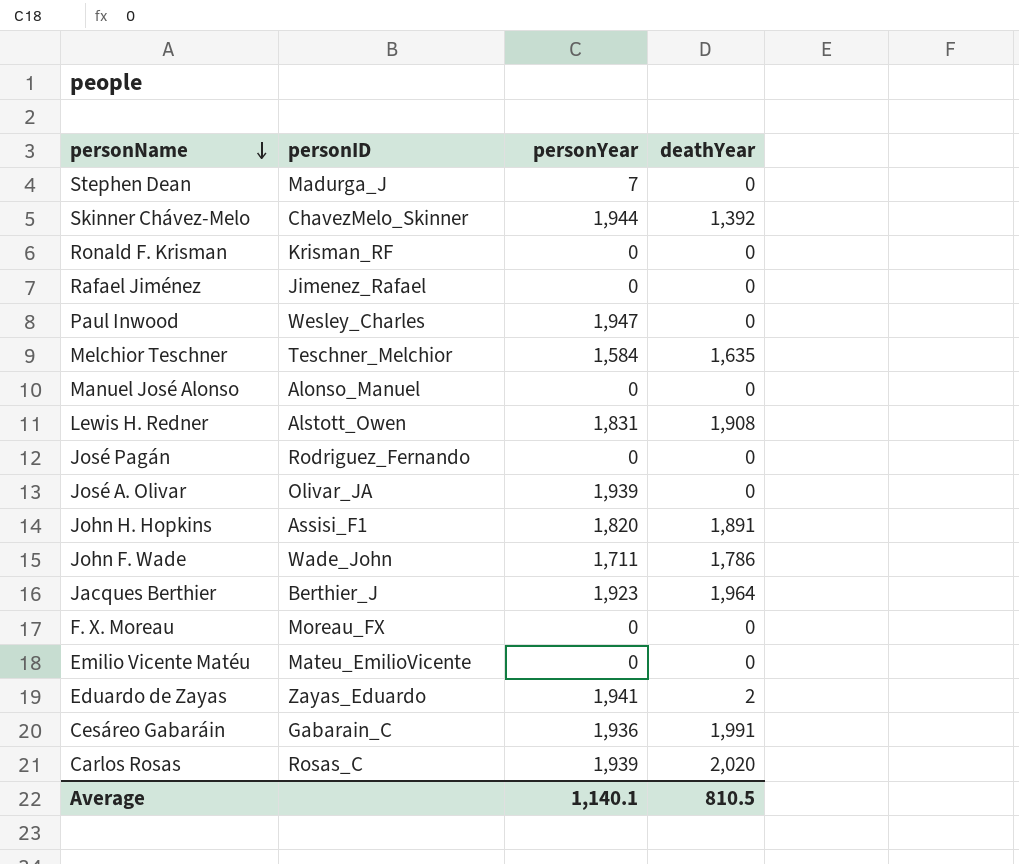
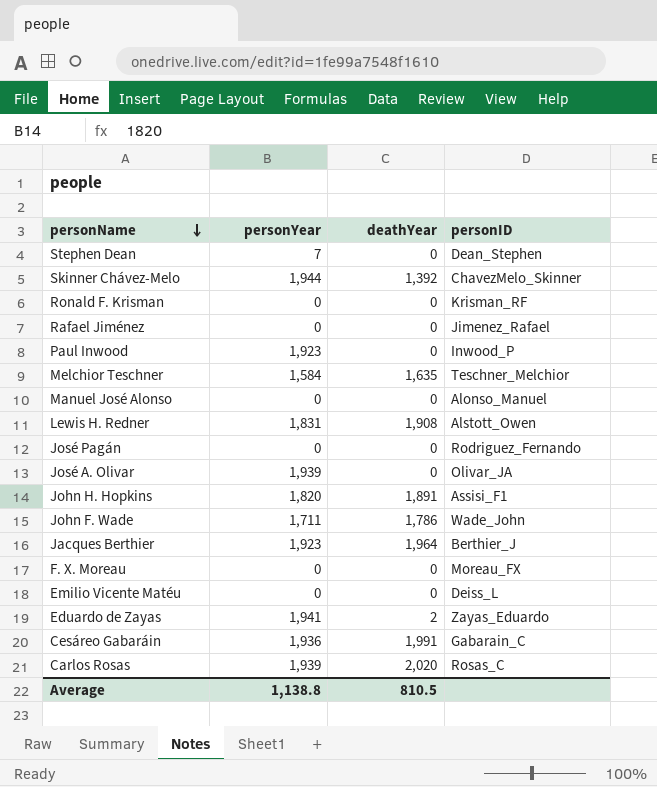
column personID | position: 2 -> 4
Stephen Dean | personID: Madurga_J -> Dean_Stephen
Paul Inwood | personYear: 1,947 -> 1,923
Paul Inwood | personID: Wesley_Charles -> Inwood_P
Emilio Vicente Matéu | personID: Mateu_EmilioVicente -> Deiss_L
Average | personYear: 1,140.1 -> 1,138.8

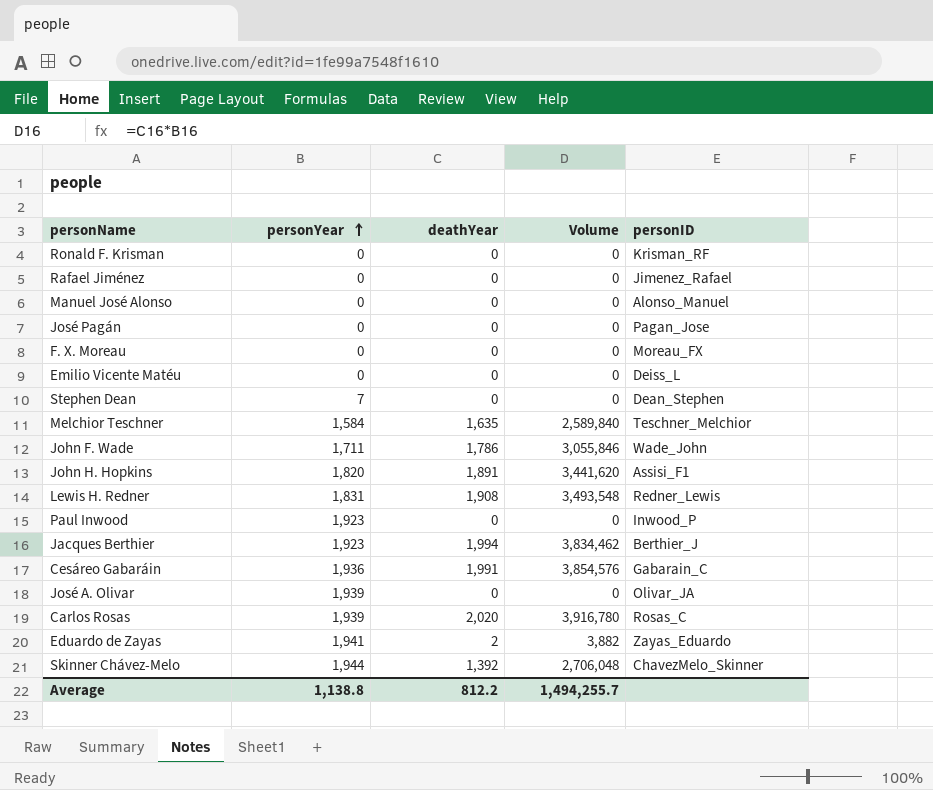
row order: personName descending -> personYear ascending
column Volume | formula: none -> [personYear] * [deathYear]
José Pagán | personID: Rodriguez_Fernando -> Pagan_Jose
Lewis H. Redner | personID: Alstott_Owen -> Redner_Lewis
Jacques Berthier | deathYear: 1,964 -> 1,994
Average | deathYear: 810.5 -> 812.2

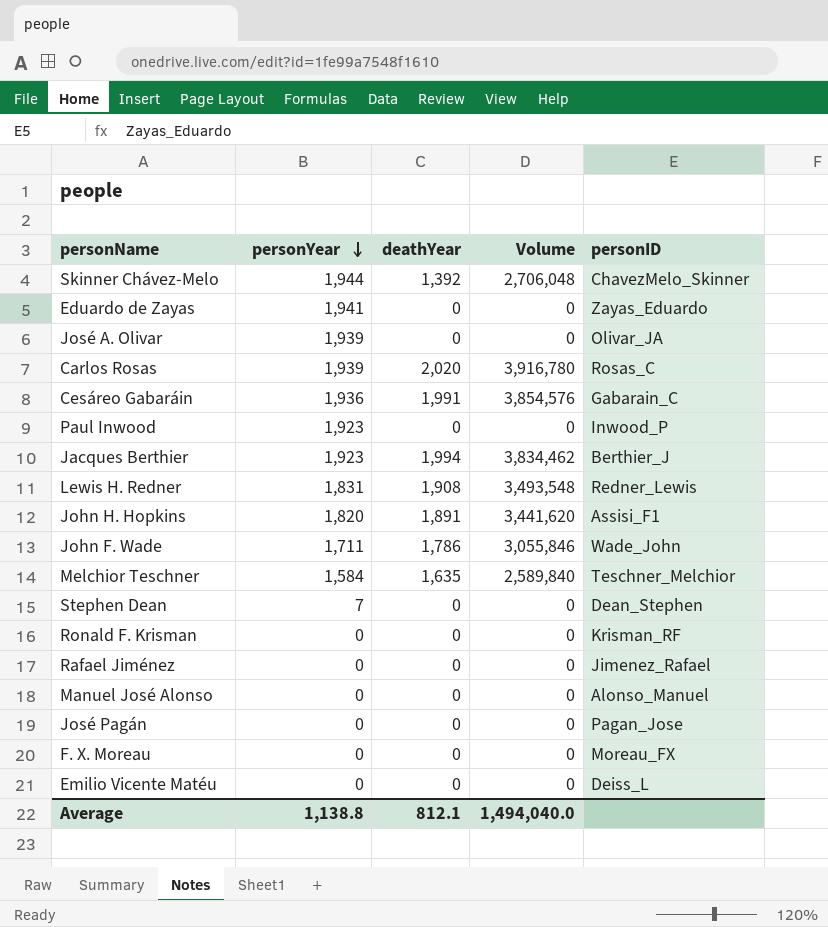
row order: personYear ascending -> personYear descending
Eduardo de Zayas | deathYear: 2 -> 0
Eduardo de Zayas | Volume: 3,882 -> 0
Average | deathYear: 812.2 -> 812.1
Average | Volume: 1,494,255.7 -> 1,494,040.0

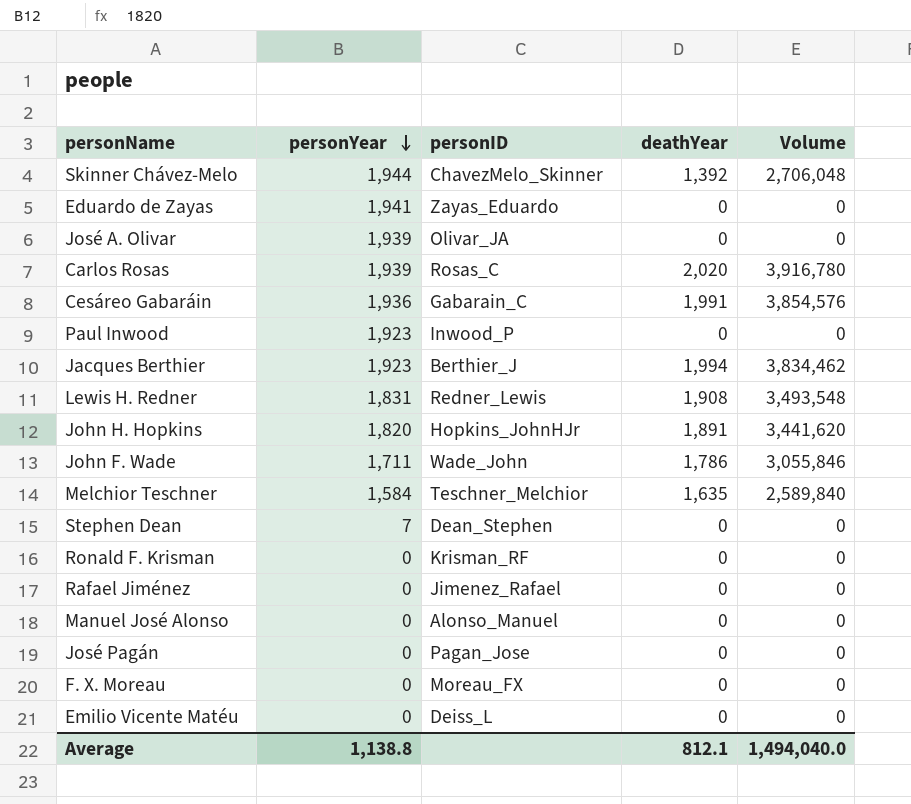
column personID | position: 5 -> 3
John H. Hopkins | personID: Assisi_F1 -> Hopkins_JohnHJr

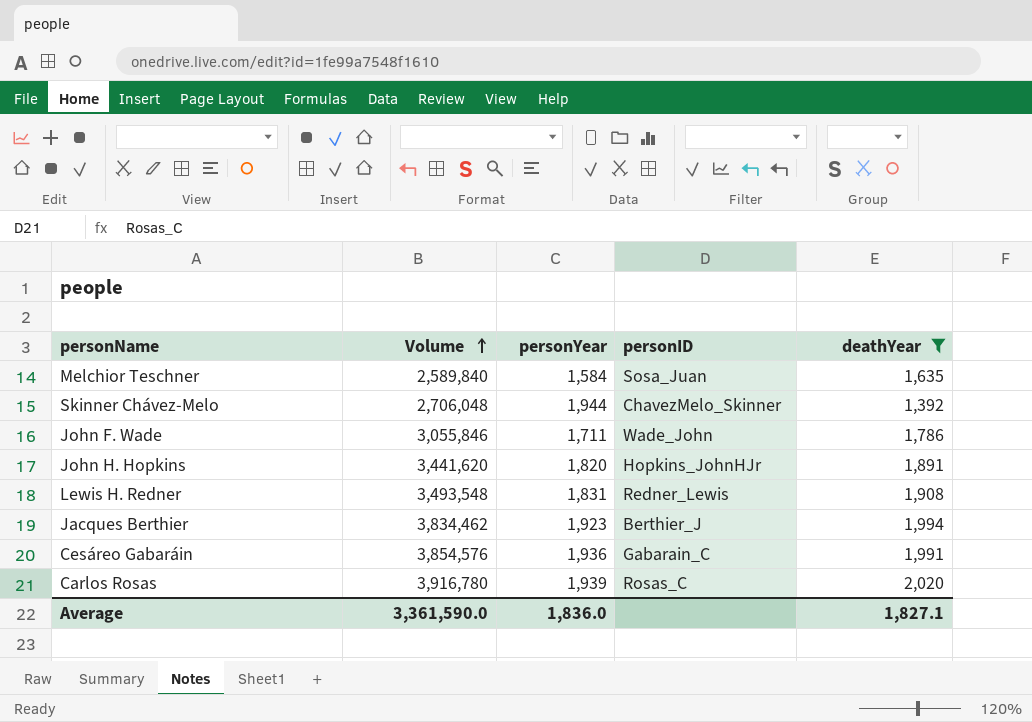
filter: none -> deathYear != 0
row order: personYear descending -> Volume ascending
column Volume | position: 5 -> 2
Melchior Teschner | personID: Teschner_Melchior -> Sosa_Juan
Average | Volume: 1,494,040.0 -> 3,361,590.0
Average | personYear: 1,138.8 -> 1,836.0
Average | deathYear: 812.1 -> 1,827.1

